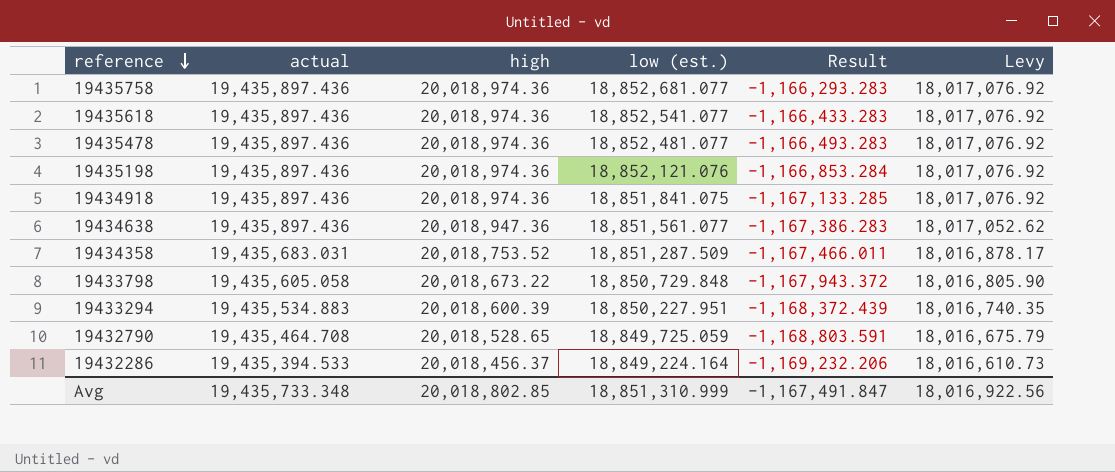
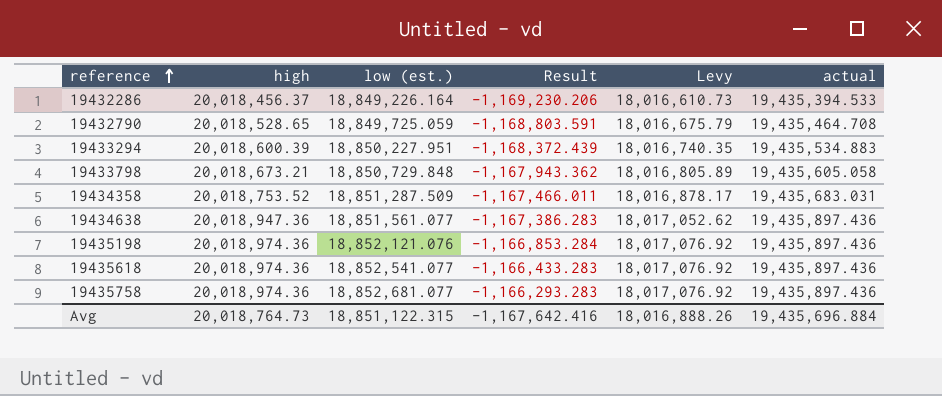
row order: reference descending -> reference ascending
column actual | position: 2 -> 6
row 19435478: 19,435,897.436 | 20,018,974.36 | 18,852,481.077 | -1,166,493.283 | 18,017,076.92 -> none
row 19434918: 19,435,897.436 | 20,018,974.36 | 18,851,841.075 | -1,167,133.285 | 18,017,076.92 -> none
19432286 | low (est.): 18,849,224.164 -> 18,849,226.164
19432286 | Result: -1,169,232.206 -> -1,169,230.206
19433798 | high: 20,018,673.22 -> 20,018,673.21
19433798 | Result: -1,167,943.372 -> -1,167,943.362
19433798 | Levy: 18,016,805.90 -> 18,016,805.89
Avg | high: 20,018,802.85 -> 20,018,764.73
Avg | low (est.): 18,851,310.999 -> 18,851,122.315
Avg | Result: -1,167,491.847 -> -1,167,642.416
Avg | Levy: 18,016,922.56 -> 18,016,888.26
Avg | actual: 19,435,733.348 -> 19,435,696.884

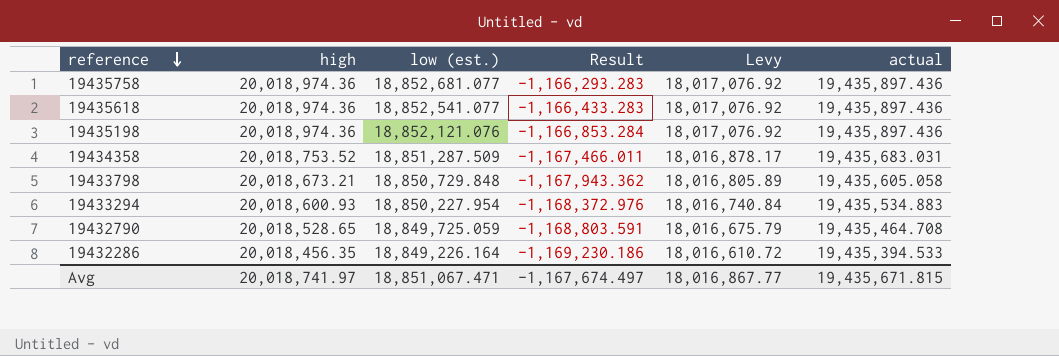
row order: reference ascending -> reference descending
row 19434638: 20,018,947.36 | 18,851,561.077 | -1,167,386.283 | 18,017,052.62 | 19,435,897.436 -> none
19433294 | high: 20,018,600.39 -> 20,018,600.93
19433294 | low (est.): 18,850,227.951 -> 18,850,227.954
19433294 | Result: -1,168,372.439 -> -1,168,372.976
19433294 | Levy: 18,016,740.35 -> 18,016,740.84
19432286 | high: 20,018,456.37 -> 20,018,456.35
19432286 | Result: -1,169,230.206 -> -1,169,230.186
19432286 | Levy: 18,016,610.73 -> 18,016,610.72
Avg | high: 20,018,764.73 -> 20,018,741.97
Avg | low (est.): 18,851,122.315 -> 18,851,067.471
Avg | Result: -1,167,642.416 -> -1,167,674.497
Avg | Levy: 18,016,888.26 -> 18,016,867.77
Avg | actual: 19,435,696.884 -> 19,435,671.815

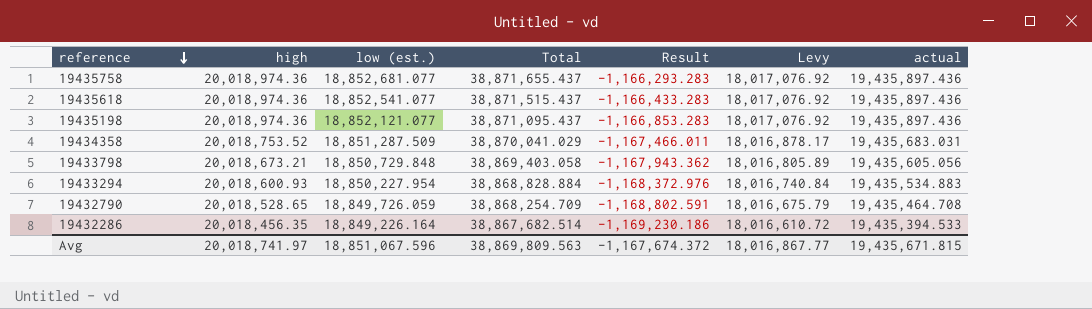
column Total | formula: none -> [high] + [low (est.)]
19435198 | low (est.): 18,852,121.076 -> 18,852,121.077
19435198 | Result: -1,166,853.284 -> -1,166,853.283
19433798 | actual: 19,435,605.058 -> 19,435,605.056
19432790 | low (est.): 18,849,725.059 -> 18,849,726.059
19432790 | Result: -1,168,803.591 -> -1,168,802.591
Avg | low (est.): 18,851,067.471 -> 18,851,067.596
Avg | Result: -1,167,674.497 -> -1,167,674.372

